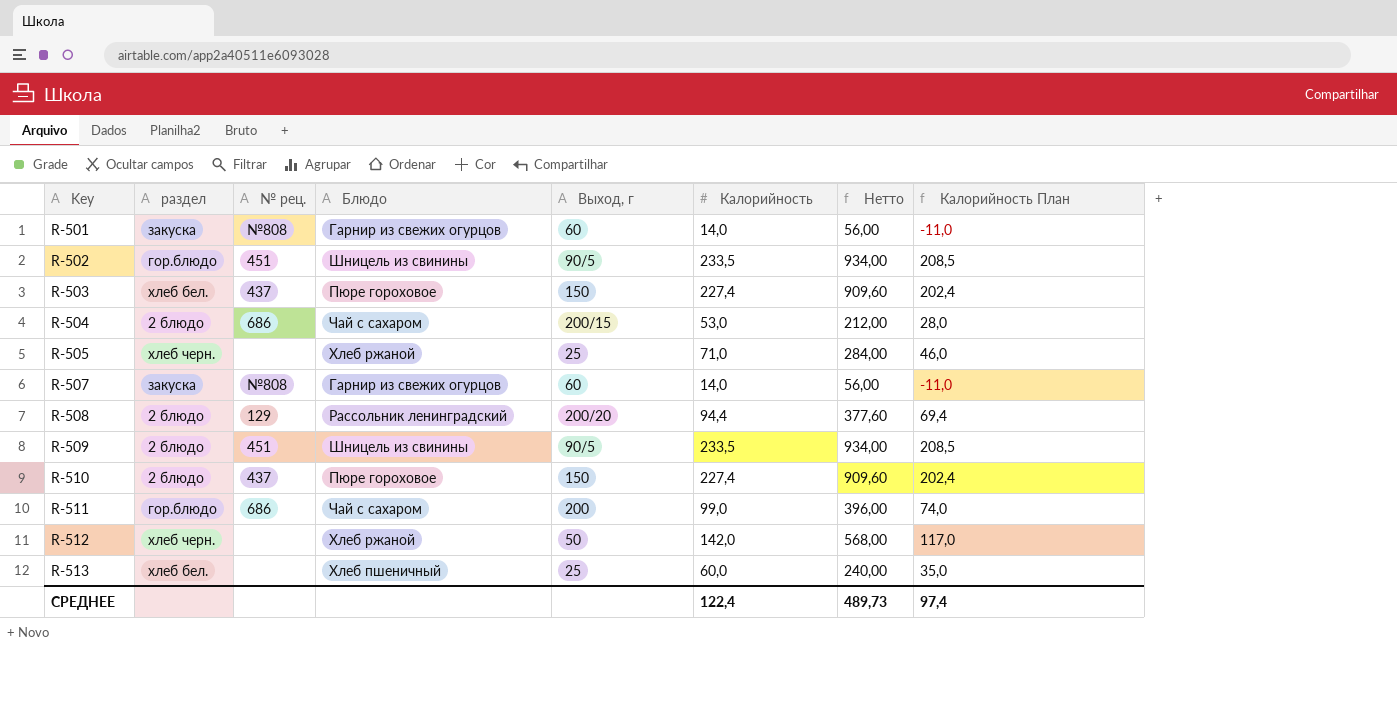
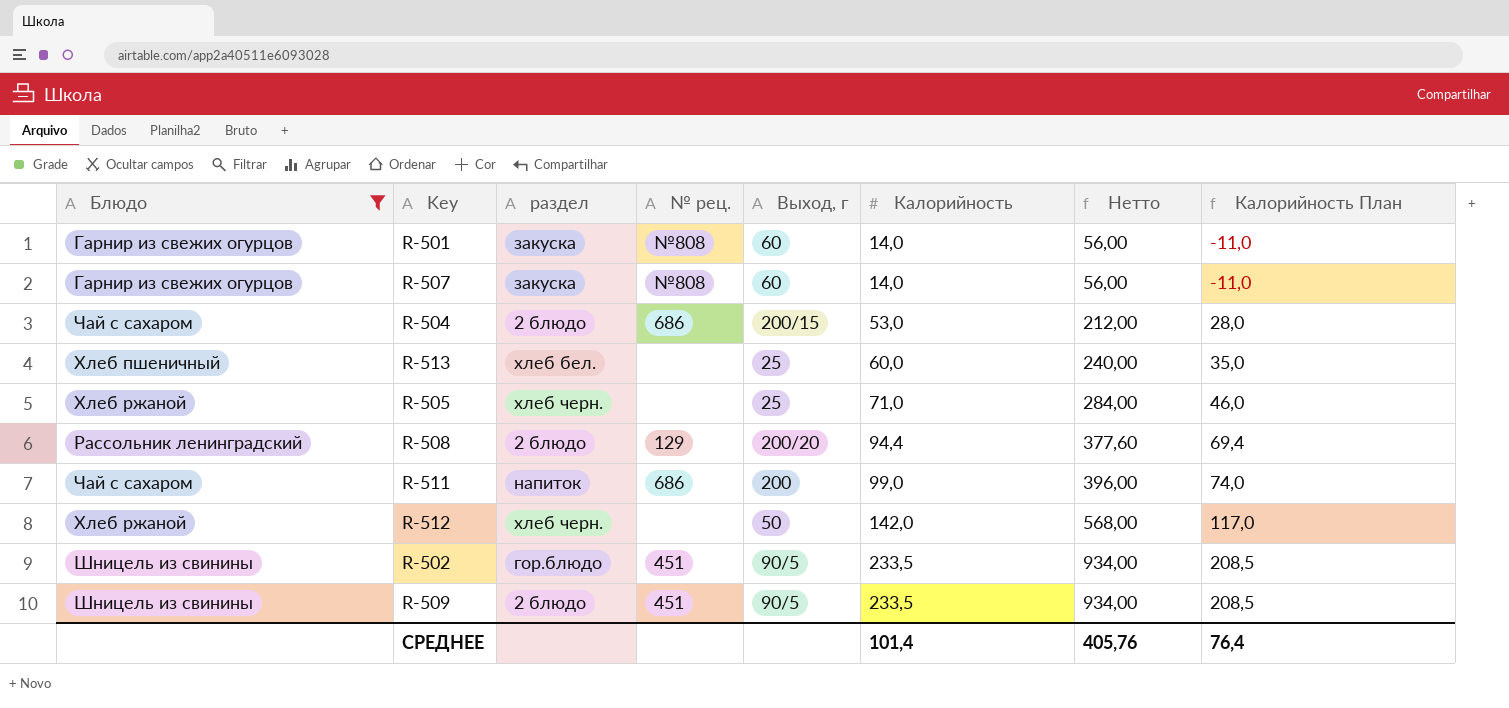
filter: none -> Блюдо != Пюре гороховое
row order: Key ascending -> Калорийность ascending
column Блюдо | position: 4 -> 1
R-511 | раздел: гор.блюдо -> напиток
СРЕДНЕЕ | Калорийность: 122,4 -> 101,4
СРЕДНЕЕ | Нетто: 489,73 -> 405,76
СРЕДНЕЕ | Калорийность План: 97,4 -> 76,4

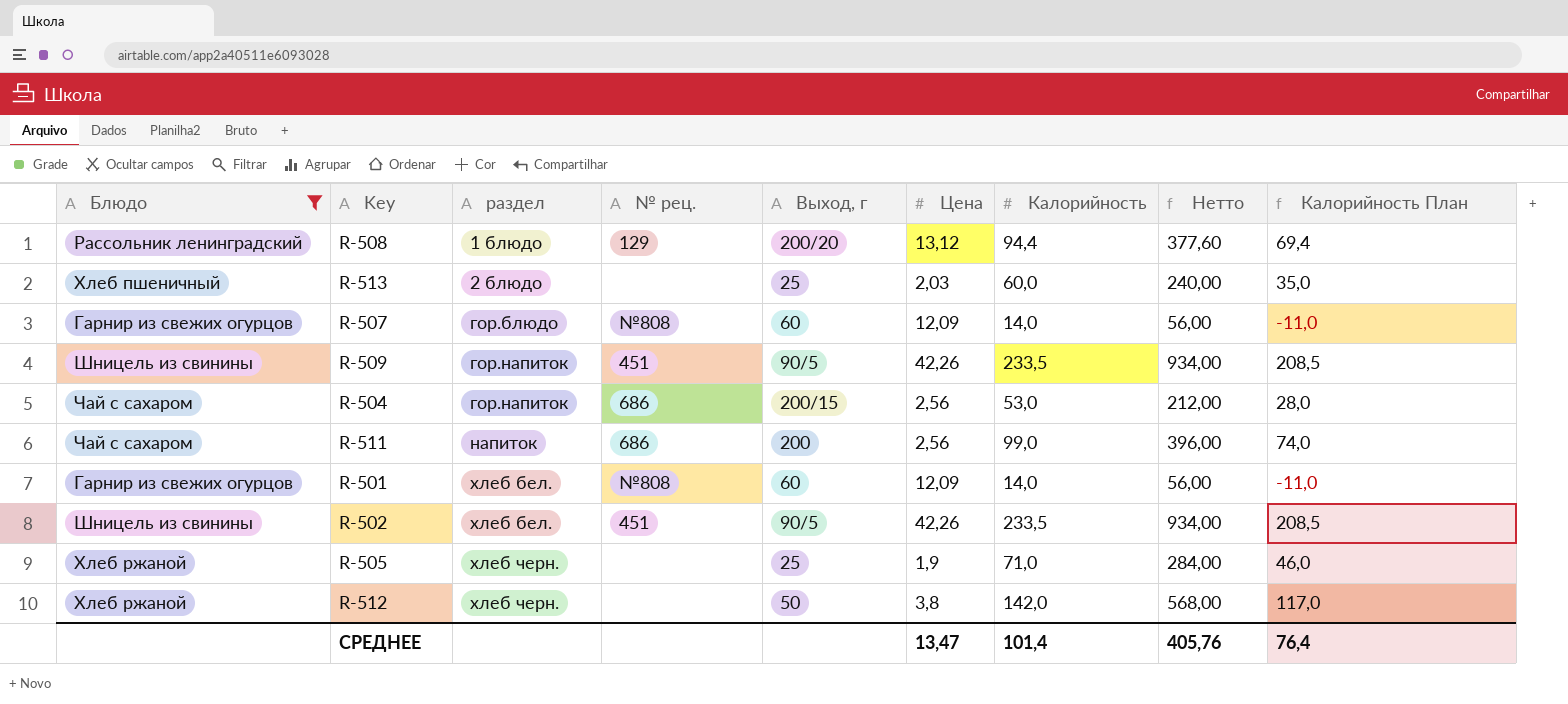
row order: Калорийность ascending -> раздел ascending
column Цена | position: none -> 6
R-508 | раздел: 2 блюдо -> 1 блюдо
R-513 | раздел: хлеб бел. -> 2 блюдо
R-507 | раздел: закуска -> гор.блюдо
R-509 | раздел: 2 блюдо -> гор.напиток
R-504 | раздел: 2 блюдо -> гор.напиток
R-501 | раздел: закуска -> хлеб бел.
R-502 | раздел: гор.блюдо -> хлеб бел.

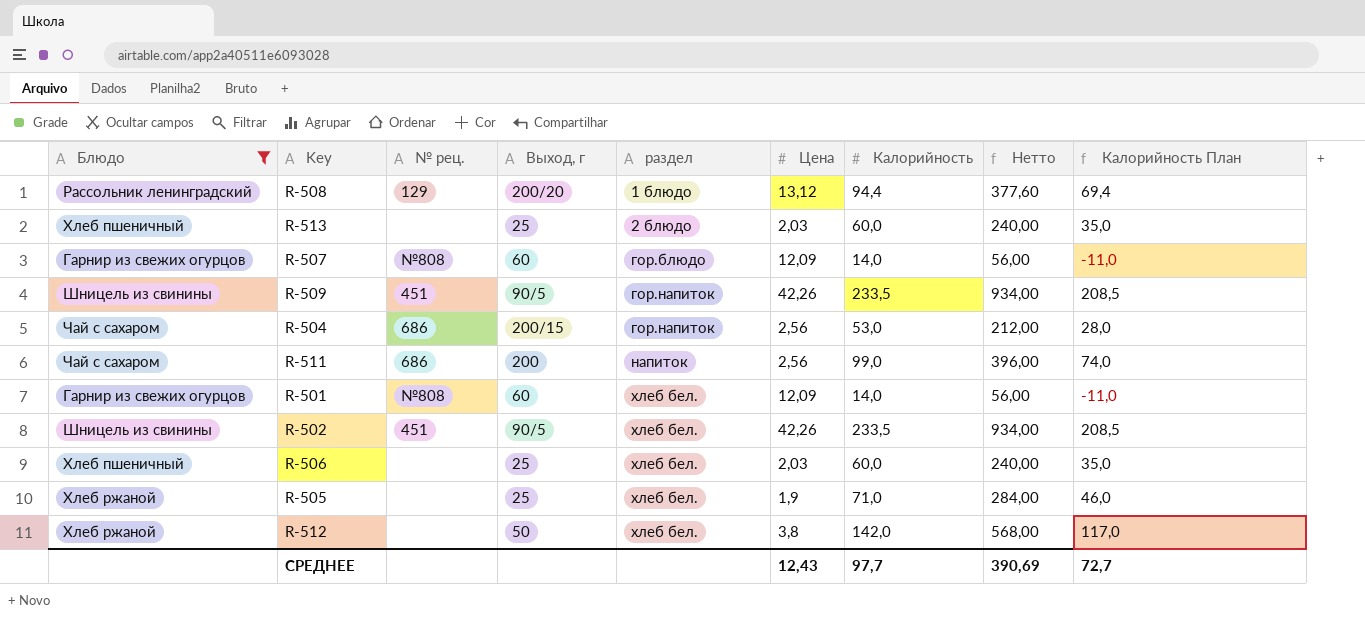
column раздел | position: 3 -> 5
row R-506: none -> Хлеб пшеничный | none | 25 | хлеб бел. | 2,03 | 60,0 | 240,00 | 35,0
R-505 | раздел: хлеб черн. -> хлеб бел.
R-512 | раздел: хлеб черн. -> хлеб бел.
СРЕДНЕЕ | Цена: 13,47 -> 12,43
СРЕДНЕЕ | Калорийность: 101,4 -> 97,7
СРЕДНЕЕ | Нетто: 405,76 -> 390,69
СРЕДНЕЕ | Калорийность План: 76,4 -> 72,7

